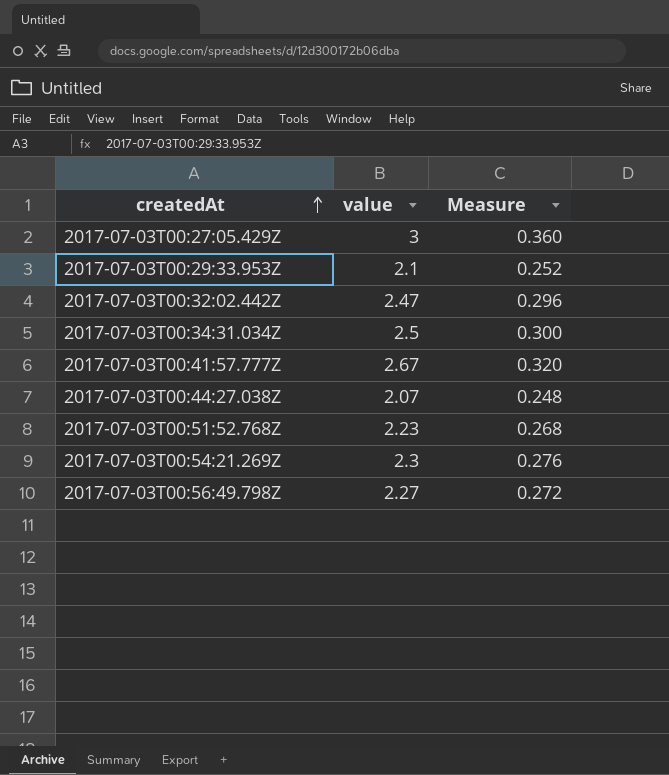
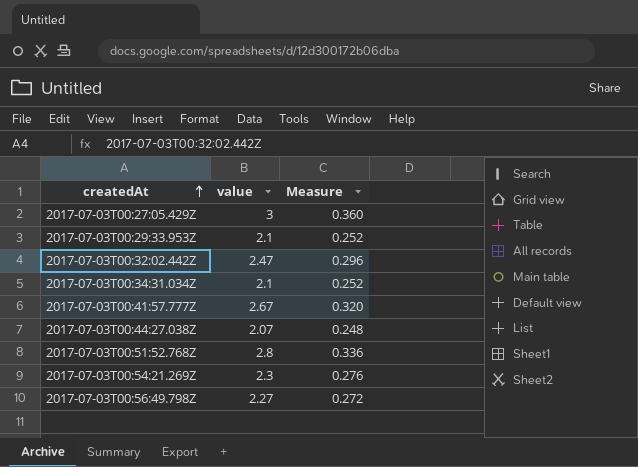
2017-07-03T00:34:31.034Z | value: 2.5 -> 2.1
2017-07-03T00:34:31.034Z | Measure: 0.300 -> 0.252
2017-07-03T00:51:52.768Z | value: 2.23 -> 2.8
2017-07-03T00:51:52.768Z | Measure: 0.268 -> 0.336

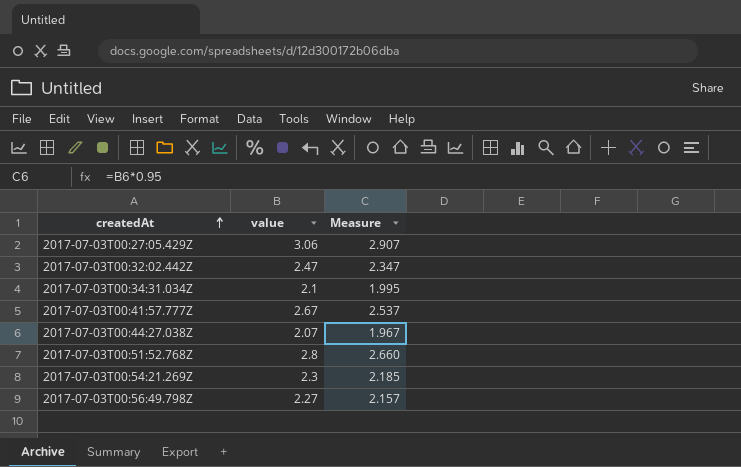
column Measure | formula: [value] * 0.12 -> [value] * 0.95
row 2017-07-03T00:29:33.953Z: 2.1 | 0.252 -> none
2017-07-03T00:27:05.429Z | value: 3 -> 3.06

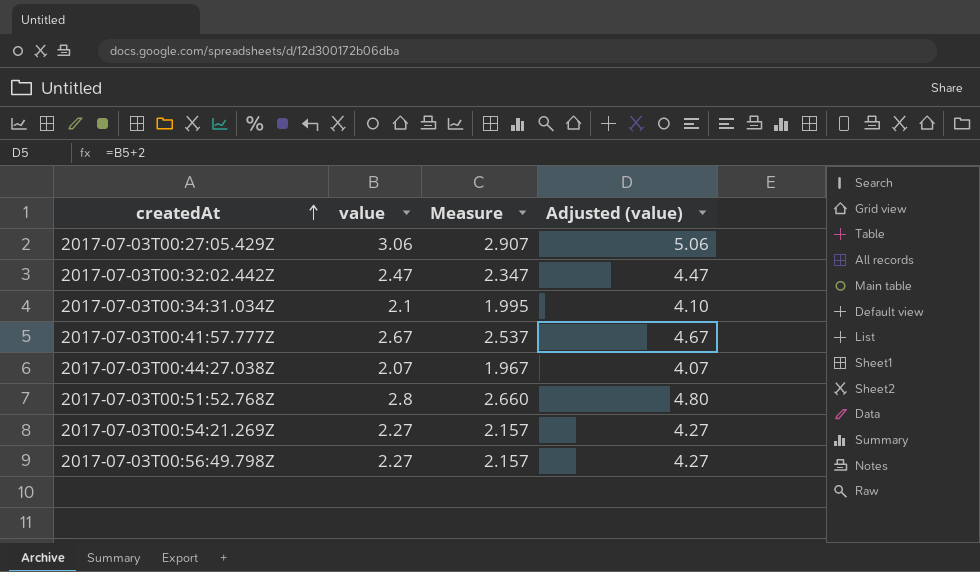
column Adjusted (value) | formula: none -> [value] + 2
2017-07-03T00:54:21.269Z | value: 2.3 -> 2.27
2017-07-03T00:54:21.269Z | Measure: 2.185 -> 2.157

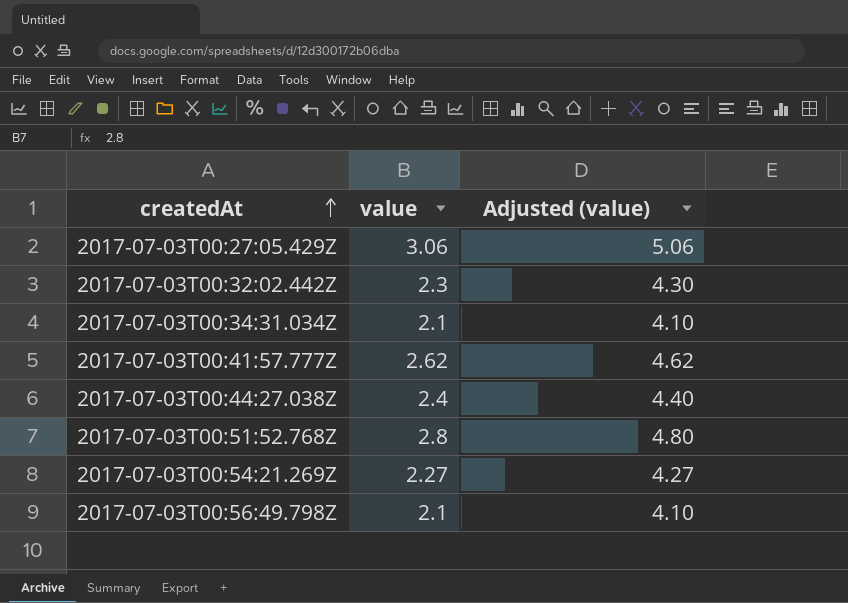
column Measure | formula: [value] * 0.95 -> none
2017-07-03T00:32:02.442Z | value: 2.47 -> 2.3
2017-07-03T00:32:02.442Z | Adjusted (value): 4.47 -> 4.30
2017-07-03T00:41:57.777Z | value: 2.67 -> 2.62
2017-07-03T00:41:57.777Z | Adjusted (value): 4.67 -> 4.62
2017-07-03T00:44:27.038Z | value: 2.07 -> 2.4
2017-07-03T00:44:27.038Z | Adjusted (value): 4.07 -> 4.40
2017-07-03T00:56:49.798Z | value: 2.27 -> 2.1
2017-07-03T00:56:49.798Z | Adjusted (value): 4.27 -> 4.10

